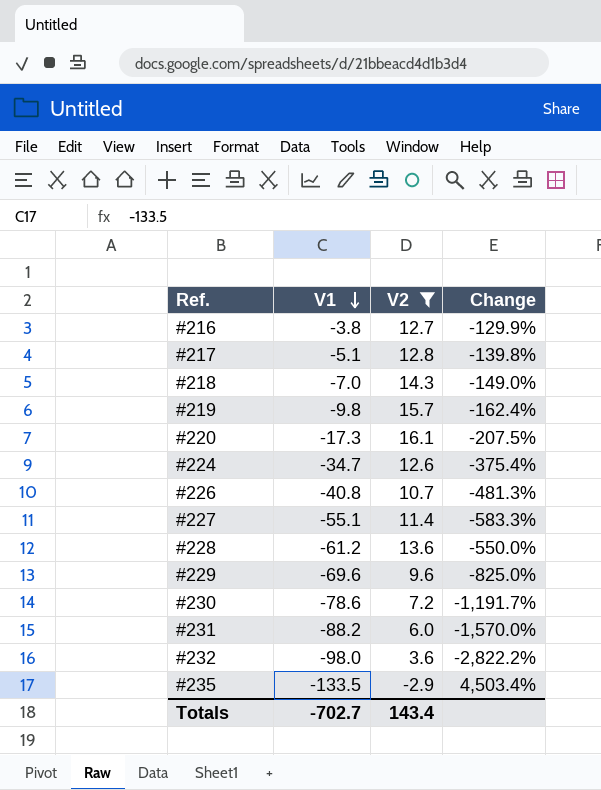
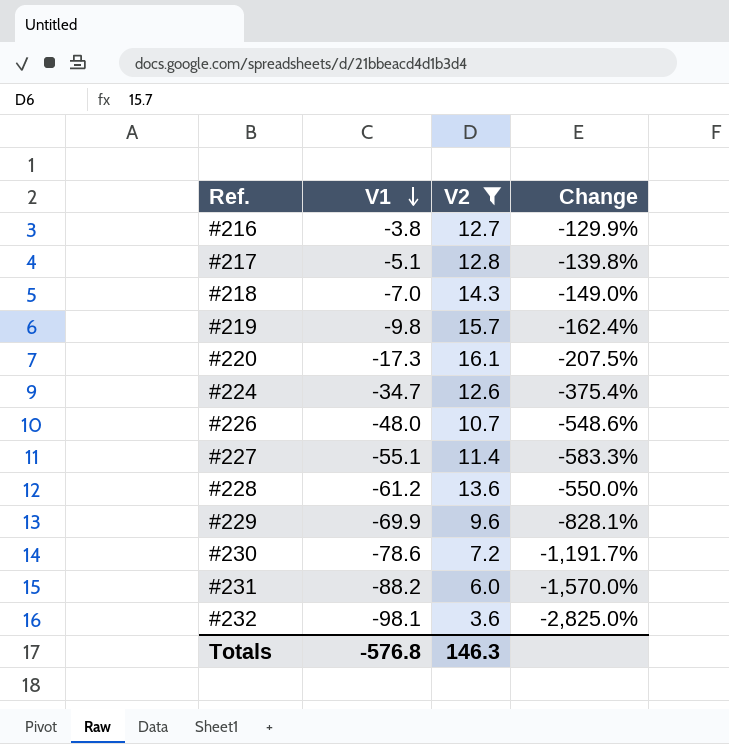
row #235: -133.5 | -2.9 | 4,503.4% -> none
#226 | V1: -40.8 -> -48.0
#226 | Change: -481.3% -> -548.6%
#229 | V1: -69.6 -> -69.9
#229 | Change: -825.0% -> -828.1%
#232 | V1: -98.0 -> -98.1
#232 | Change: -2,822.2% -> -2,825.0%
Totals | V1: -702.7 -> -576.8
Totals | V2: 143.4 -> 146.3

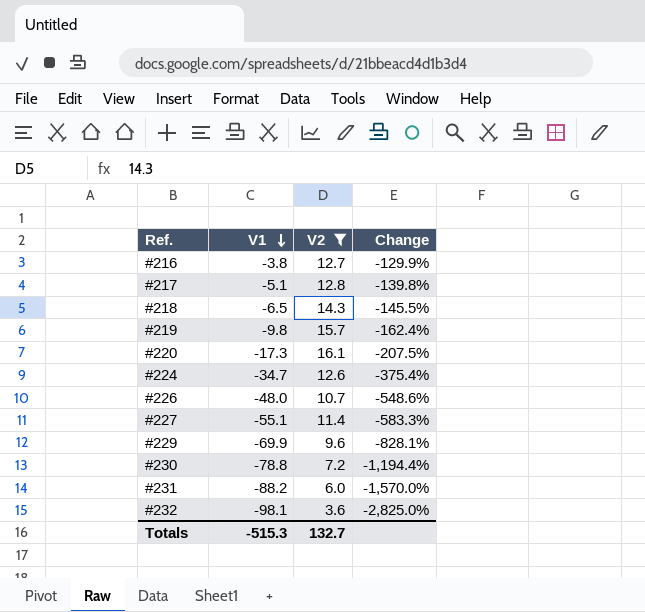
row #228: -61.2 | 13.6 | -550.0% -> none
#218 | V1: -7.0 -> -6.5
#218 | Change: -149.0% -> -145.5%
#230 | V1: -78.6 -> -78.8
#230 | Change: -1,191.7% -> -1,194.4%
Totals | V1: -576.8 -> -515.3
Totals | V2: 146.3 -> 132.7

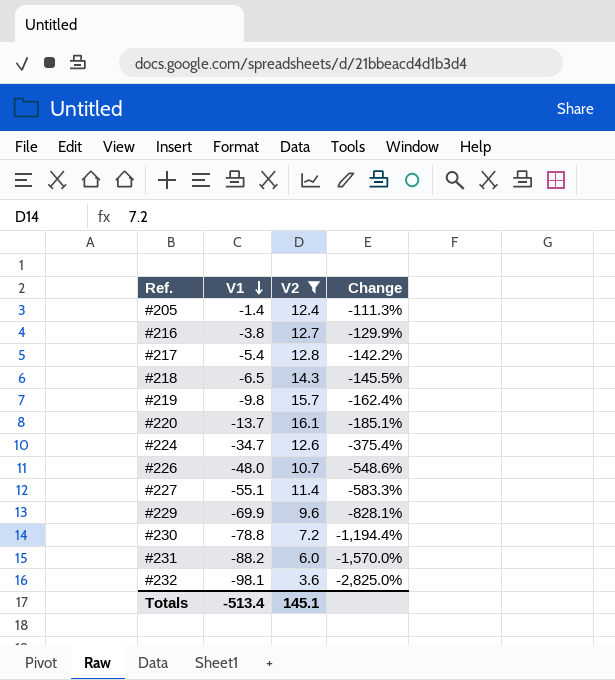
row #205: none -> -1.4 | 12.4 | -111.3%
#217 | V1: -5.1 -> -5.4
#217 | Change: -139.8% -> -142.2%
#220 | V1: -17.3 -> -13.7
#220 | Change: -207.5% -> -185.1%
Totals | V1: -515.3 -> -513.4
Totals | V2: 132.7 -> 145.1

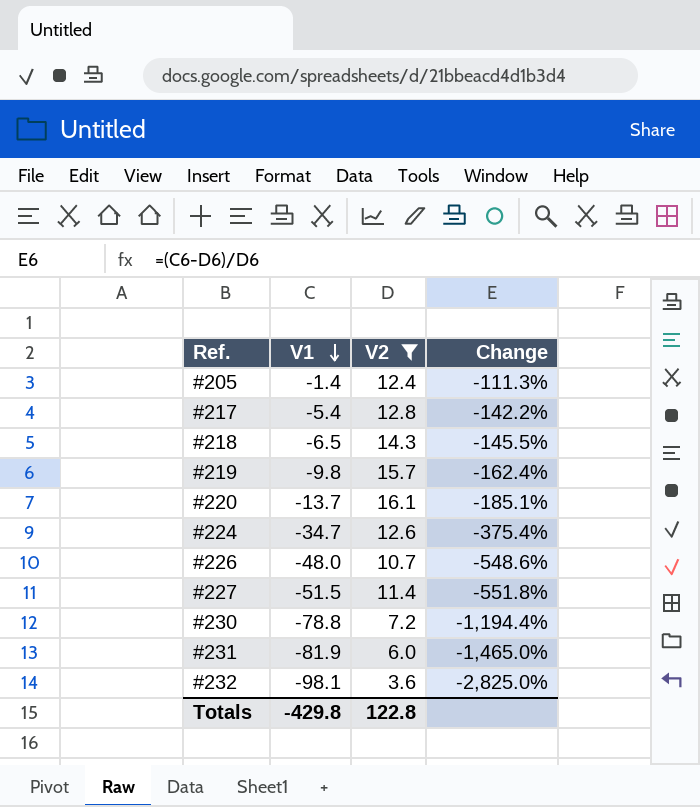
row #216: -3.8 | 12.7 | -129.9% -> none
row #229: -69.9 | 9.6 | -828.1% -> none
#227 | V1: -55.1 -> -51.5
#227 | Change: -583.3% -> -551.8%
#231 | V1: -88.2 -> -81.9
#231 | Change: -1,570.0% -> -1,465.0%
Totals | V1: -513.4 -> -429.8
Totals | V2: 145.1 -> 122.8

